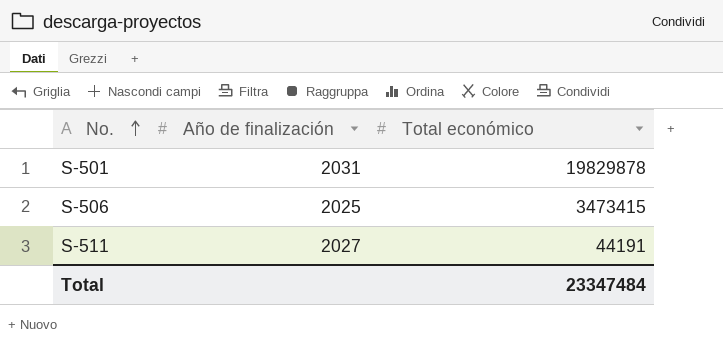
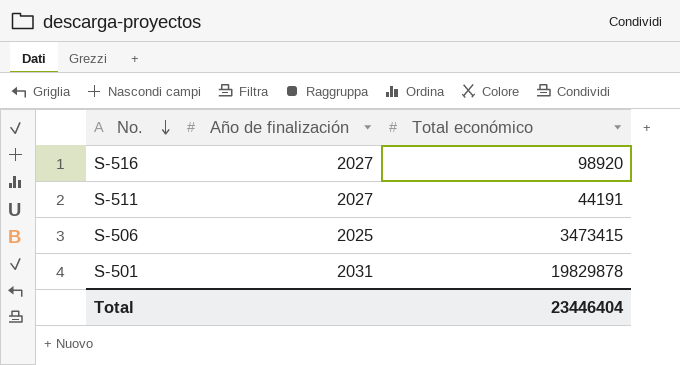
row order: No. ascending -> No. descending
row S-516: none -> 2027 | 98920
Total | Total económico: 23347484 -> 23446404

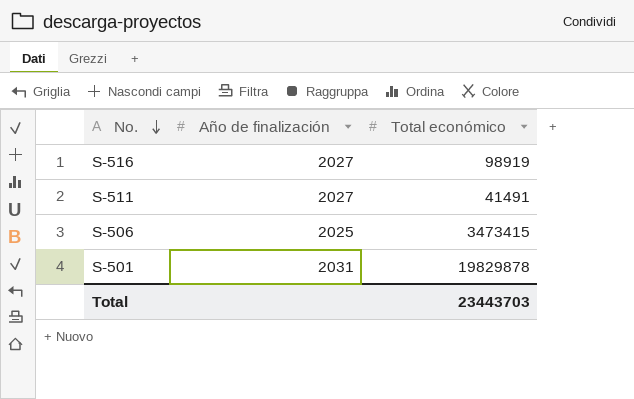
S-516 | Total económico: 98920 -> 98919
S-511 | Total económico: 44191 -> 41491
Total | Total económico: 23446404 -> 23443703

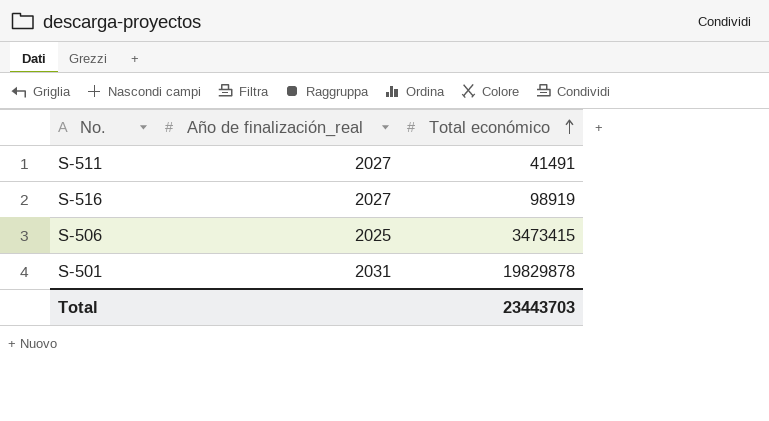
row order: No. descending -> Total económico ascending
column name: Año de finalización -> Año de finalización_real

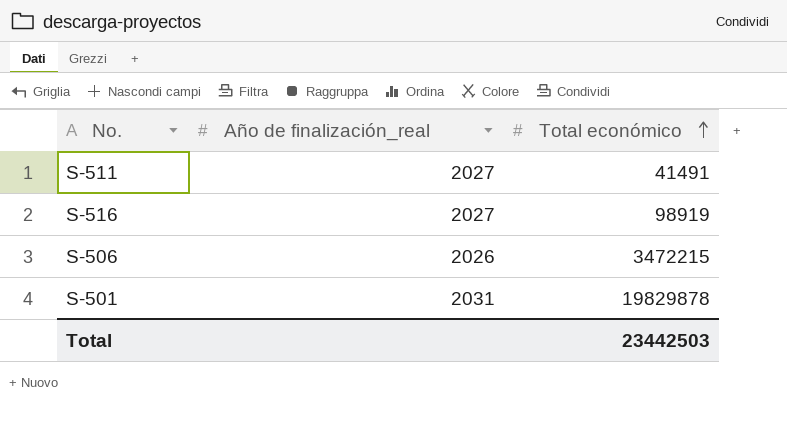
S-506 | Año de finalización_real: 2025 -> 2026
S-506 | Total económico: 3473415 -> 3472215
Total | Total económico: 23443703 -> 23442503

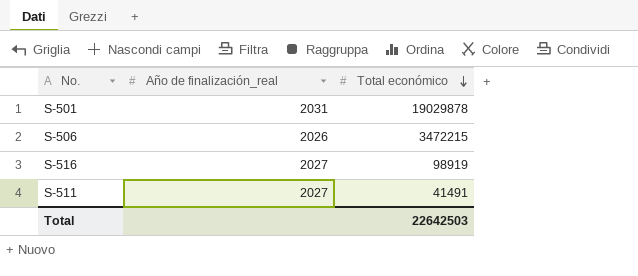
row order: Total económico ascending -> Total económico descending
S-501 | Total económico: 19829878 -> 19029878
Total | Total económico: 23442503 -> 22642503

